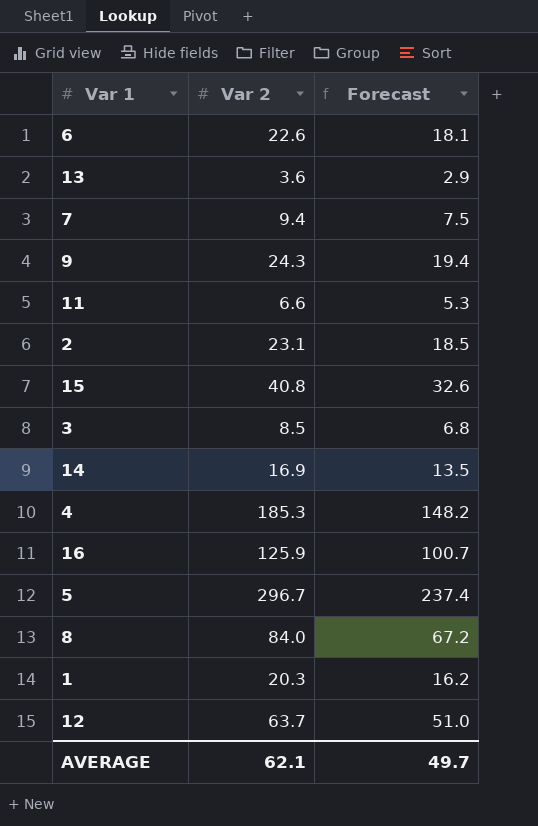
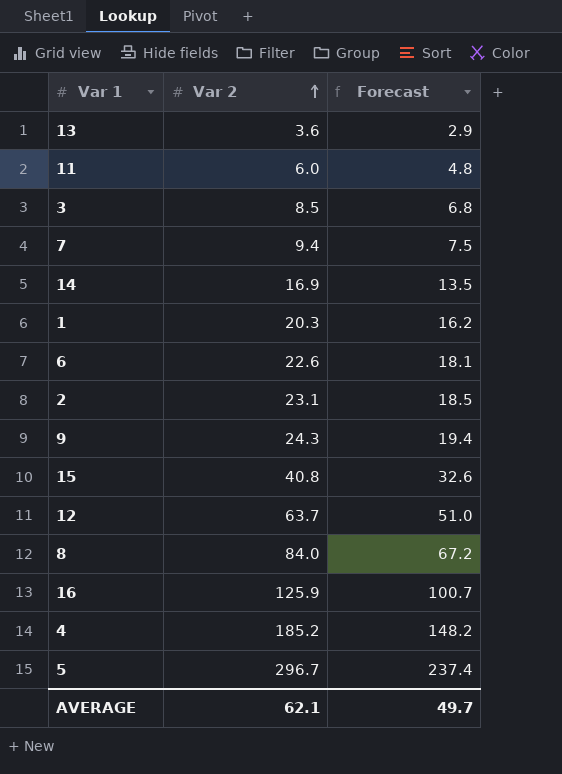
row order: none -> Var 2 ascending
11 | Var 2: 6.6 -> 6.0
11 | Forecast: 5.3 -> 4.8
4 | Var 2: 185.3 -> 185.2

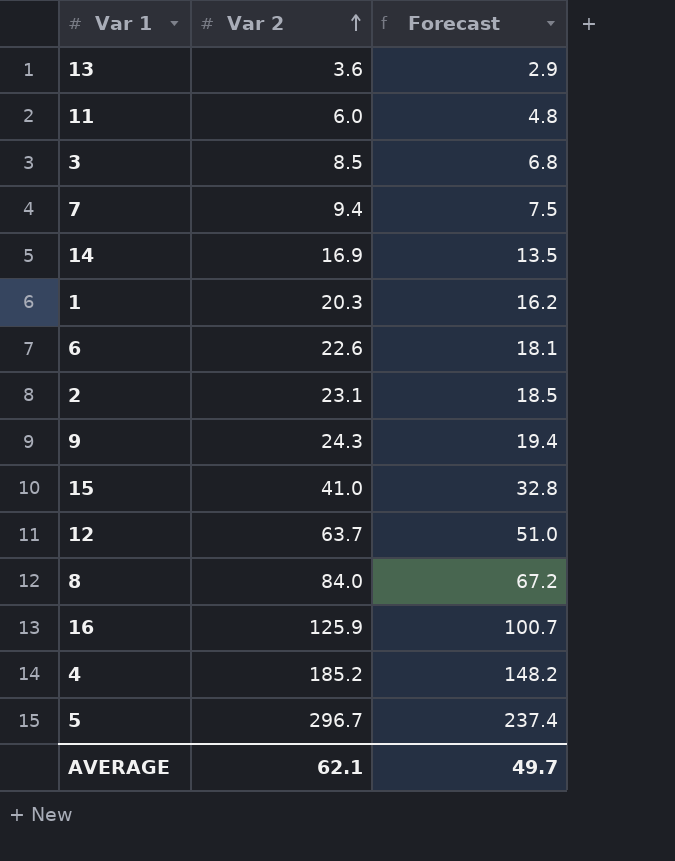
15 | Var 2: 40.8 -> 41.0
15 | Forecast: 32.6 -> 32.8

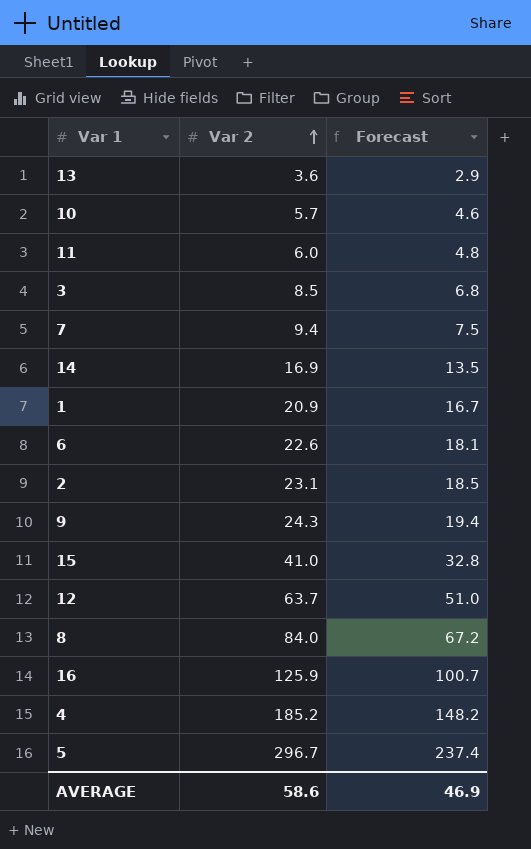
row 10: none -> 5.7 | 4.6
1 | Var 2: 20.3 -> 20.9
1 | Forecast: 16.2 -> 16.7
AVERAGE | Var 2: 62.1 -> 58.6
AVERAGE | Forecast: 49.7 -> 46.9

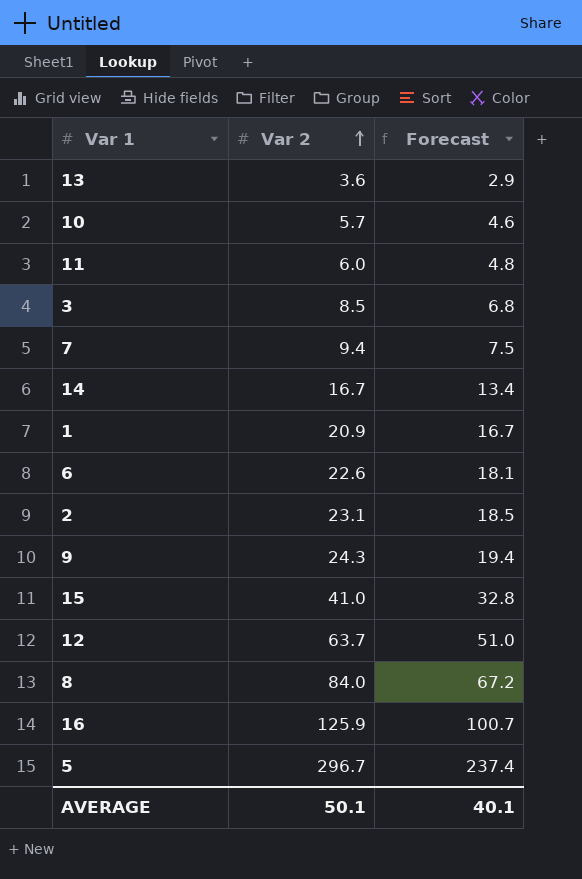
row 4: 185.2 | 148.2 -> none
14 | Var 2: 16.9 -> 16.7
14 | Forecast: 13.5 -> 13.4
AVERAGE | Var 2: 58.6 -> 50.1
AVERAGE | Forecast: 46.9 -> 40.1

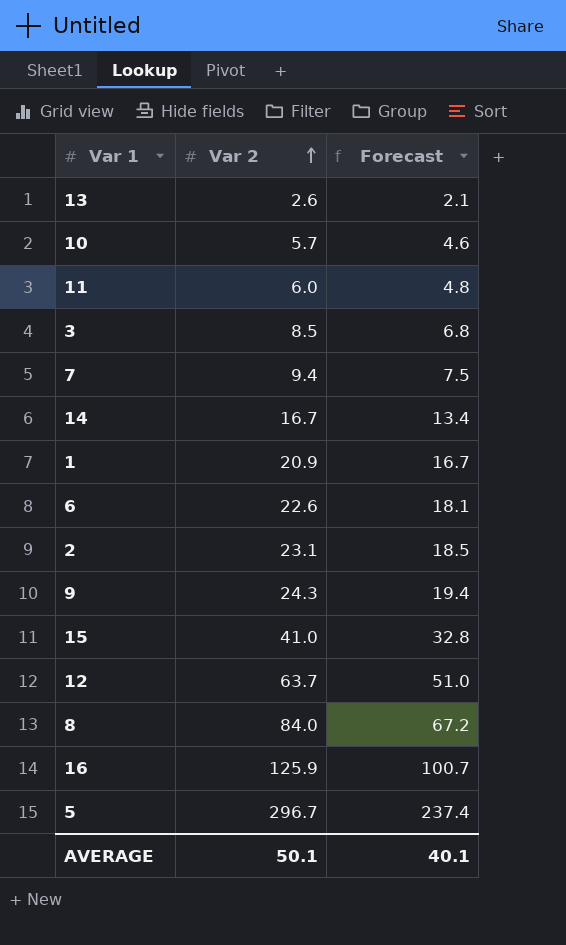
13 | Var 2: 3.6 -> 2.6
13 | Forecast: 2.9 -> 2.1

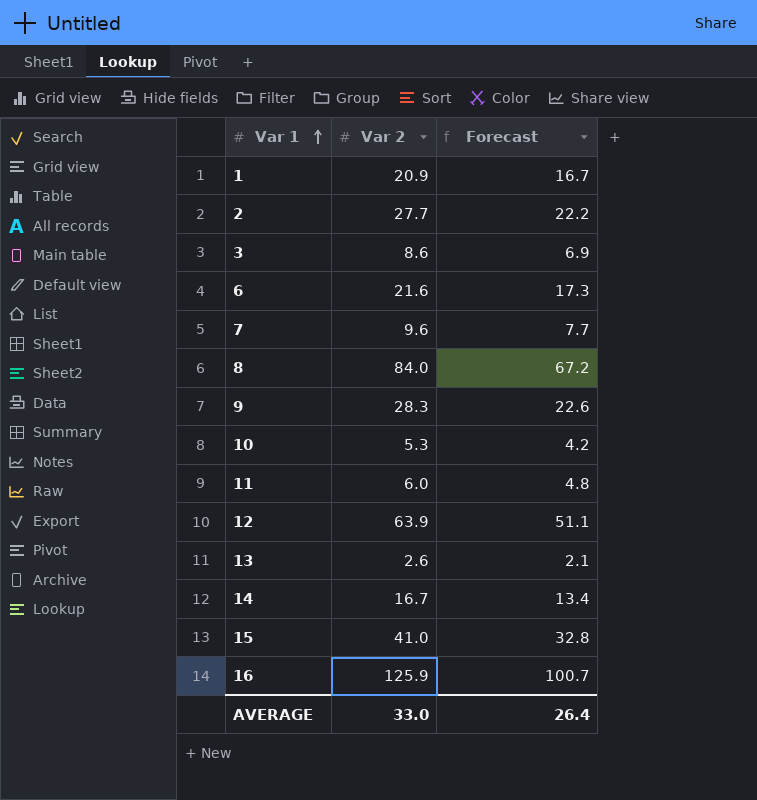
row order: Var 2 ascending -> Var 1 ascending
row 5: 296.7 | 237.4 -> none
2 | Var 2: 23.1 -> 27.7
2 | Forecast: 18.5 -> 22.2
3 | Var 2: 8.5 -> 8.6
3 | Forecast: 6.8 -> 6.9
6 | Var 2: 22.6 -> 21.6
6 | Forecast: 18.1 -> 17.3
7 | Var 2: 9.4 -> 9.6
7 | Forecast: 7.5 -> 7.7
9 | Var 2: 24.3 -> 28.3
9 | Forecast: 19.4 -> 22.6
10 | Var 2: 5.7 -> 5.3
10 | Forecast: 4.6 -> 4.2
12 | Var 2: 63.7 -> 63.9
12 | Forecast: 51.0 -> 51.1
AVERAGE | Var 2: 50.1 -> 33.0
AVERAGE | Forecast: 40.1 -> 26.4

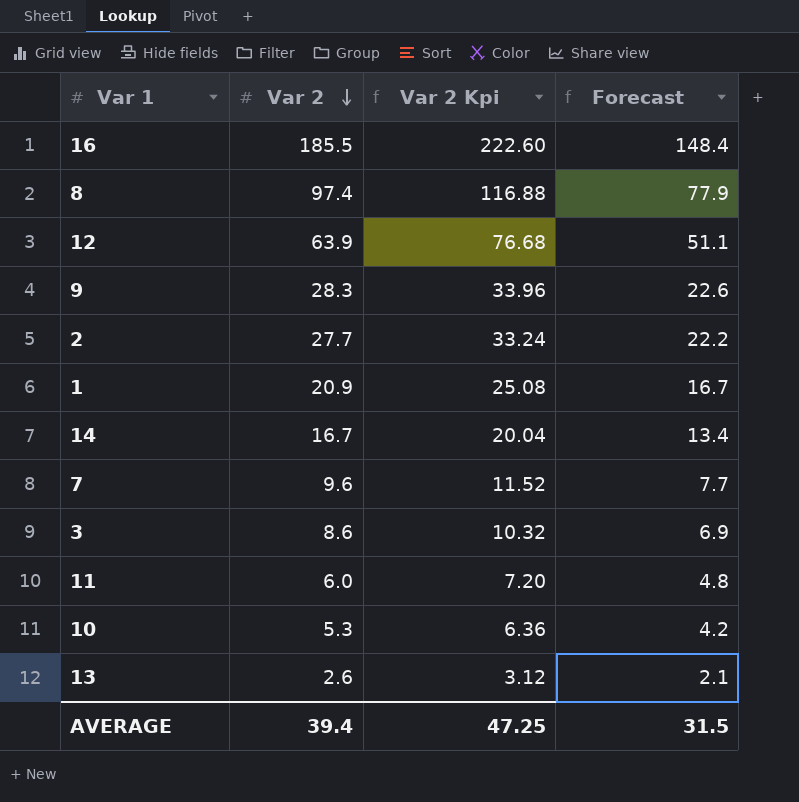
row order: Var 1 ascending -> Var 2 descending
column Var 2 Kpi | formula: none -> [Var 2] * 1.2
row 6: 21.6 | 17.3 -> none
row 15: 41.0 | 32.8 -> none
16 | Var 2: 125.9 -> 185.5
16 | Forecast: 100.7 -> 148.4
8 | Var 2: 84.0 -> 97.4
8 | Forecast: 67.2 -> 77.9
AVERAGE | Var 2: 33.0 -> 39.4
AVERAGE | Forecast: 26.4 -> 31.5

